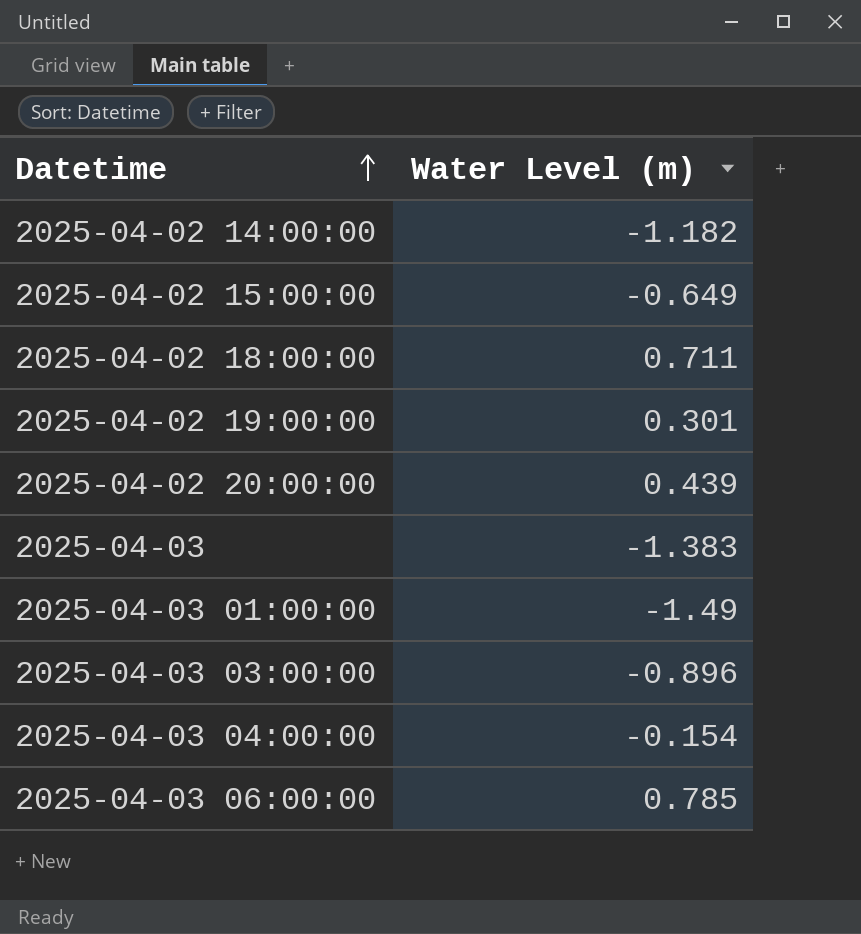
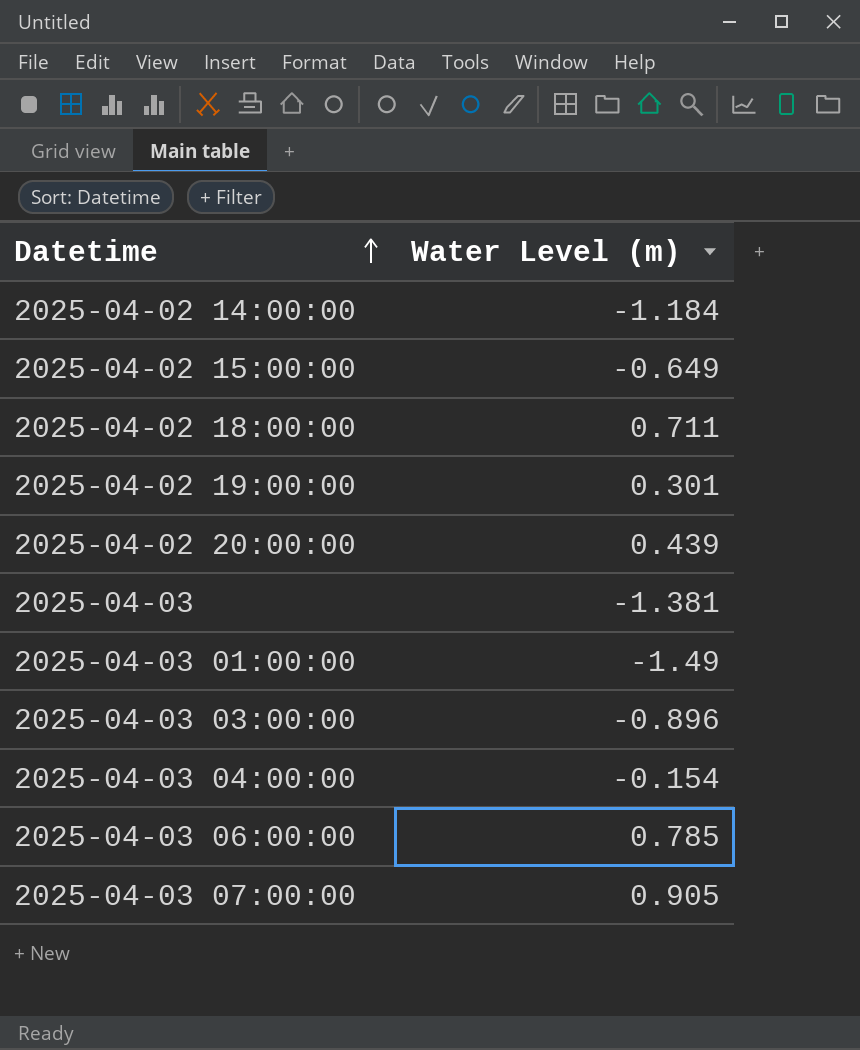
2025-04-02 14:00:00 | Water Level (m): -1.182 -> -1.184
2025-04-03 | Water Level (m): -1.383 -> -1.381
row 2025-04-03 07:00:00: none -> 0.905

